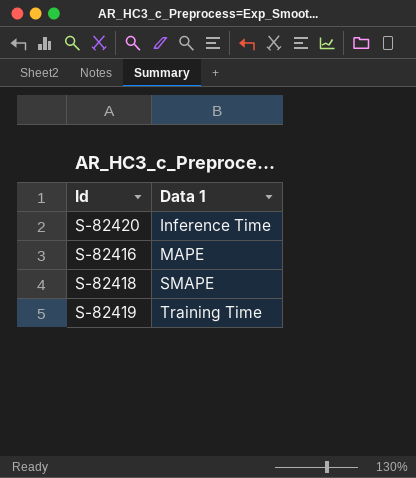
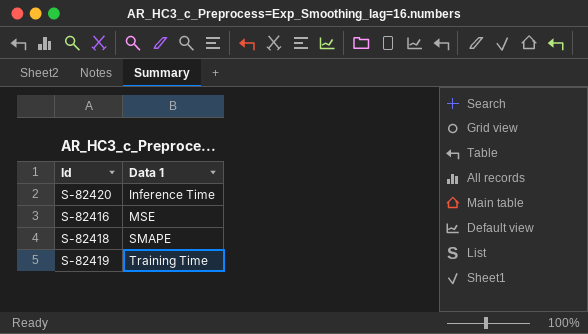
S-82416 | Data 1: MAPE -> MSE

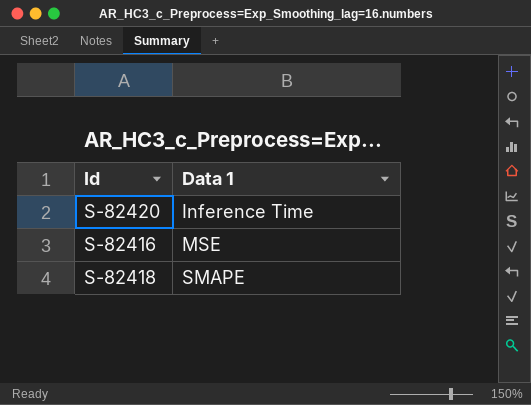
row S-82419: Training Time -> none

